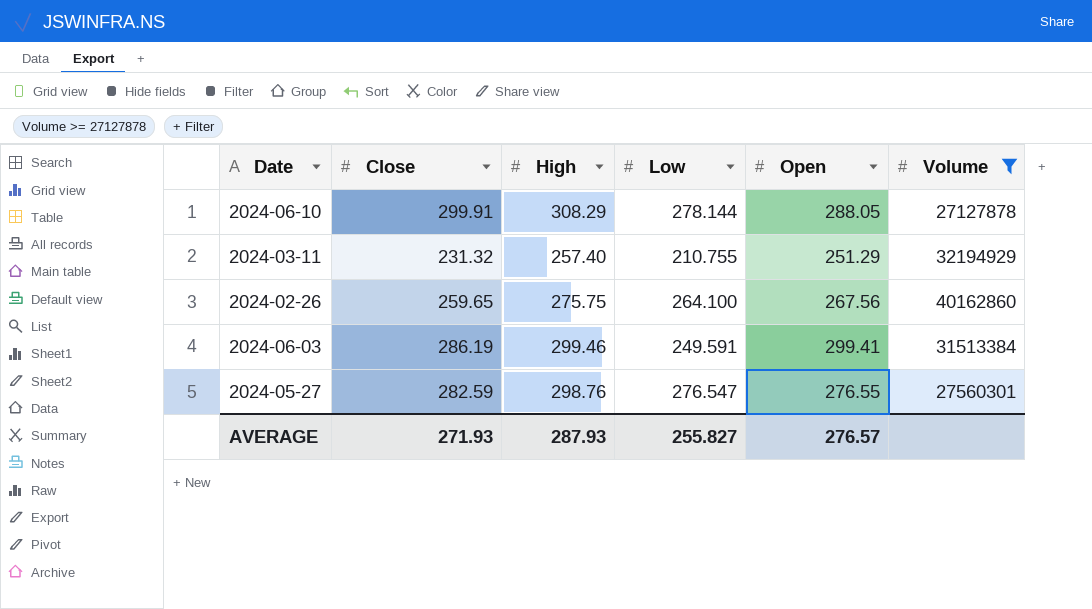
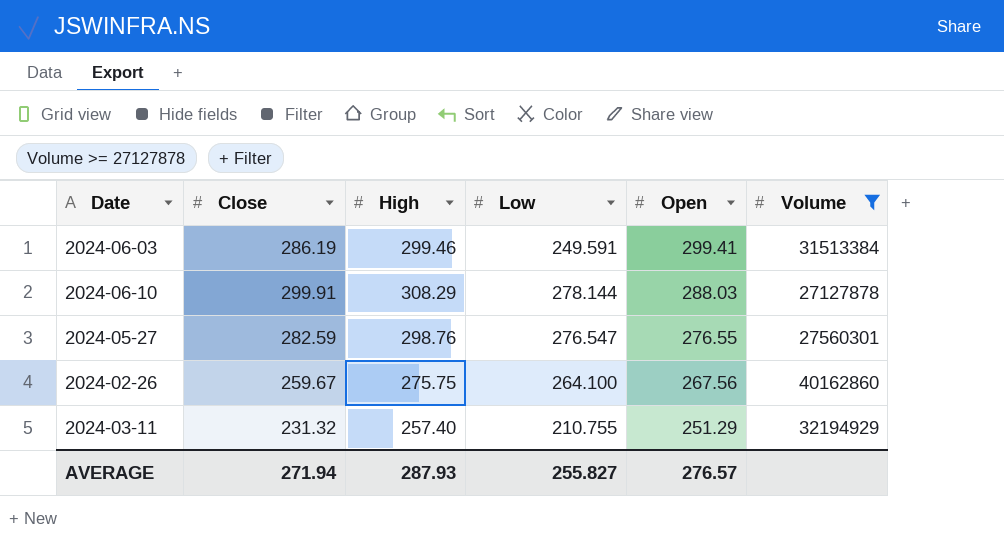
row order: none -> Open descending
2024-06-10 | Open: 288.05 -> 288.03
2024-02-26 | Close: 259.65 -> 259.67
AVERAGE | Close: 271.93 -> 271.94

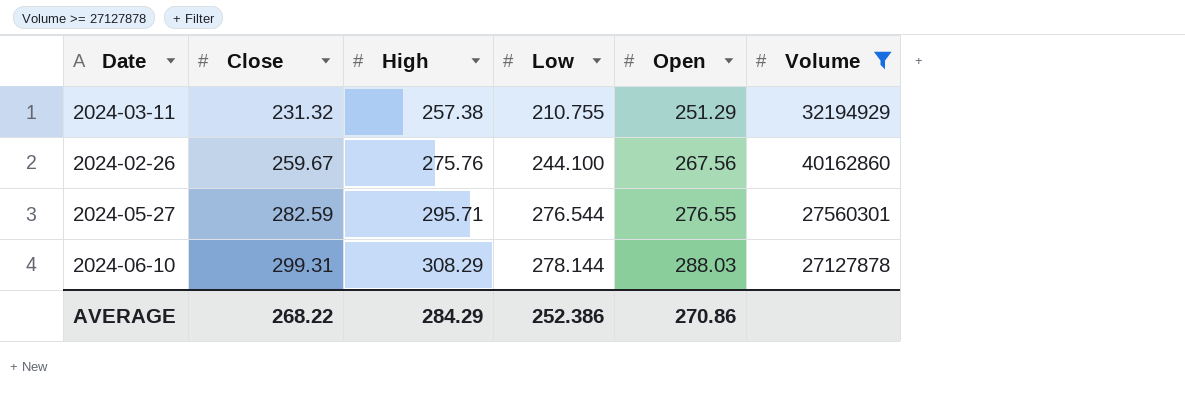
row order: Open descending -> Close ascending
row 2024-06-03: 286.19 | 299.46 | 249.591 | 299.41 | 31513384 -> none
2024-03-11 | High: 257.40 -> 257.38
2024-02-26 | High: 275.75 -> 275.76
2024-02-26 | Low: 264.100 -> 244.100
2024-05-27 | High: 298.76 -> 295.71
2024-05-27 | Low: 276.547 -> 276.544
2024-06-10 | Close: 299.91 -> 299.31
AVERAGE | Close: 271.94 -> 268.22
AVERAGE | High: 287.93 -> 284.29
AVERAGE | Low: 255.827 -> 252.386
AVERAGE | Open: 276.57 -> 270.86

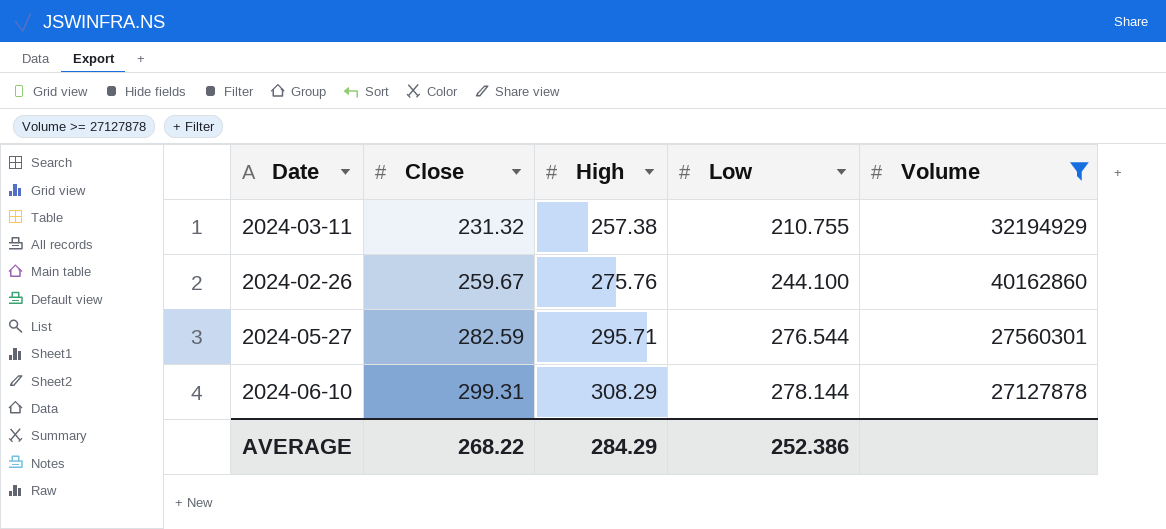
column Open | position: 5 -> none

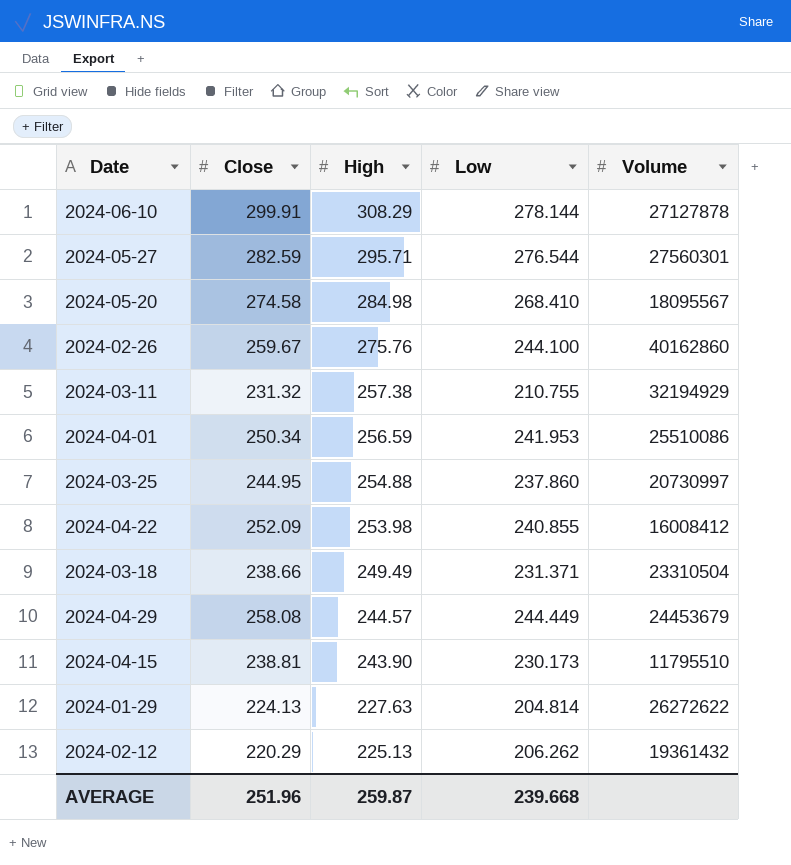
filter: Volume >= 27127878 -> none
row order: Close ascending -> High descending
2024-06-10 | Close: 299.31 -> 299.91
AVERAGE | Close: 268.22 -> 251.96
AVERAGE | High: 284.29 -> 259.87
AVERAGE | Low: 252.386 -> 239.668

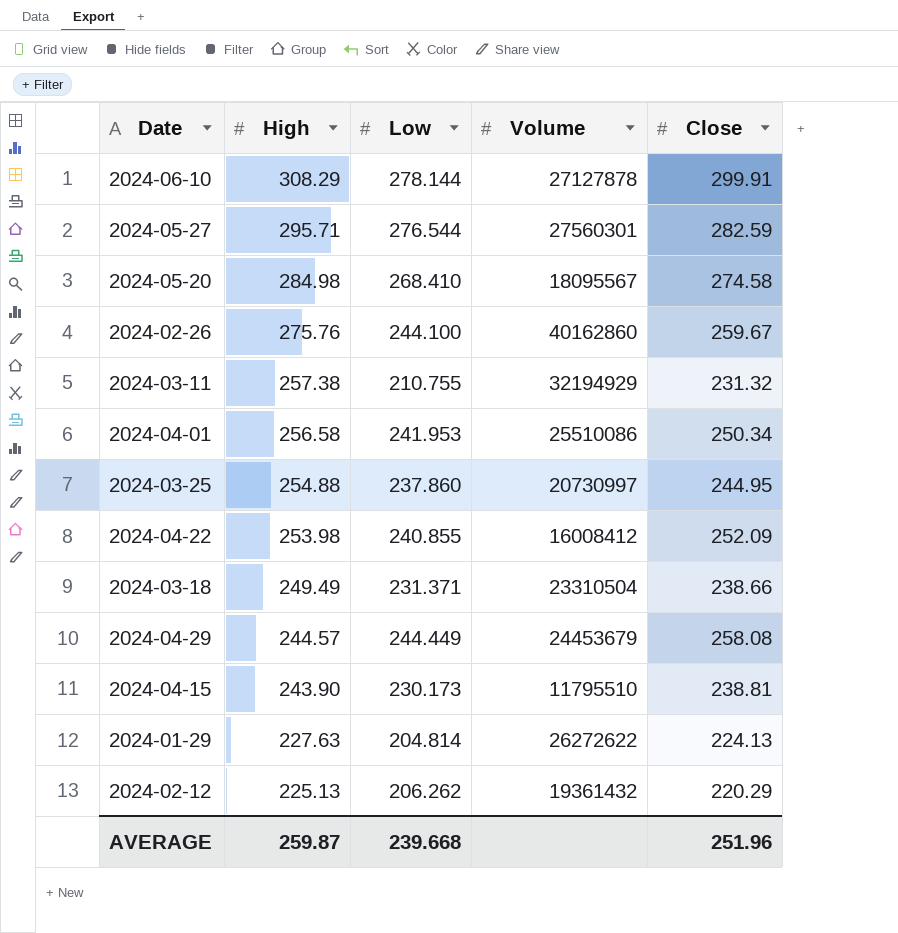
column Close | position: 2 -> 5
2024-04-01 | High: 256.59 -> 256.58

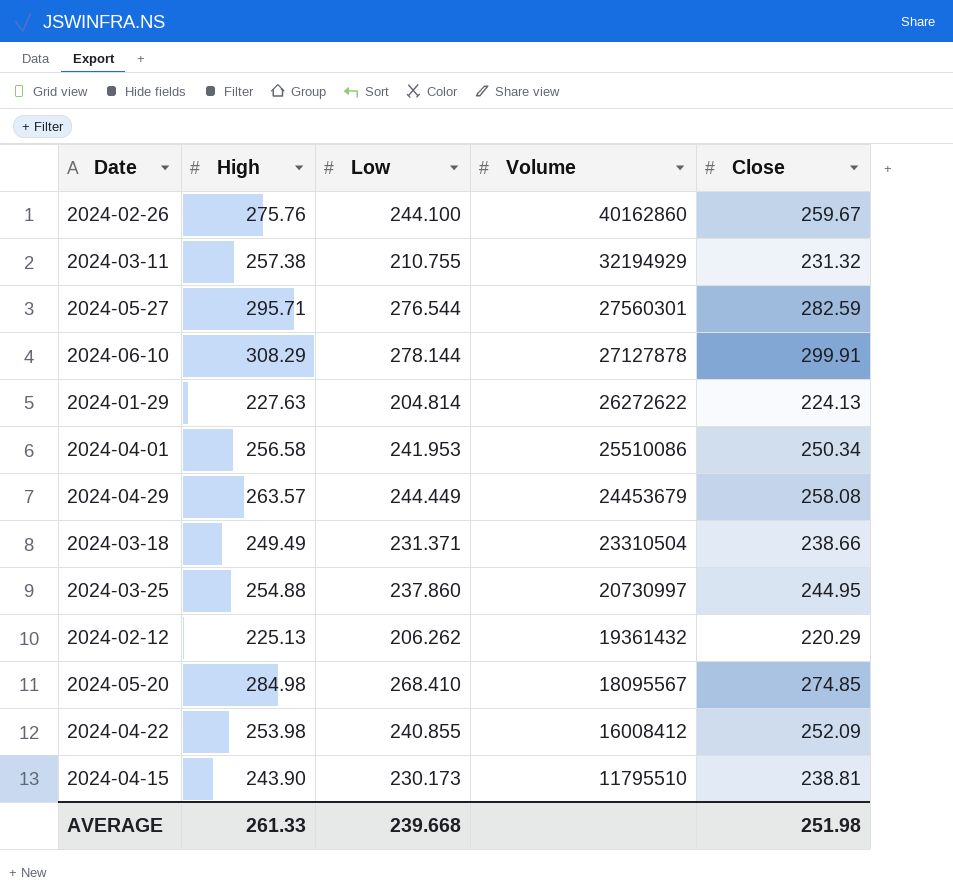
row order: High descending -> Volume descending
2024-04-29 | High: 244.57 -> 263.57
2024-05-20 | Close: 274.58 -> 274.85
AVERAGE | High: 259.87 -> 261.33
AVERAGE | Close: 251.96 -> 251.98

